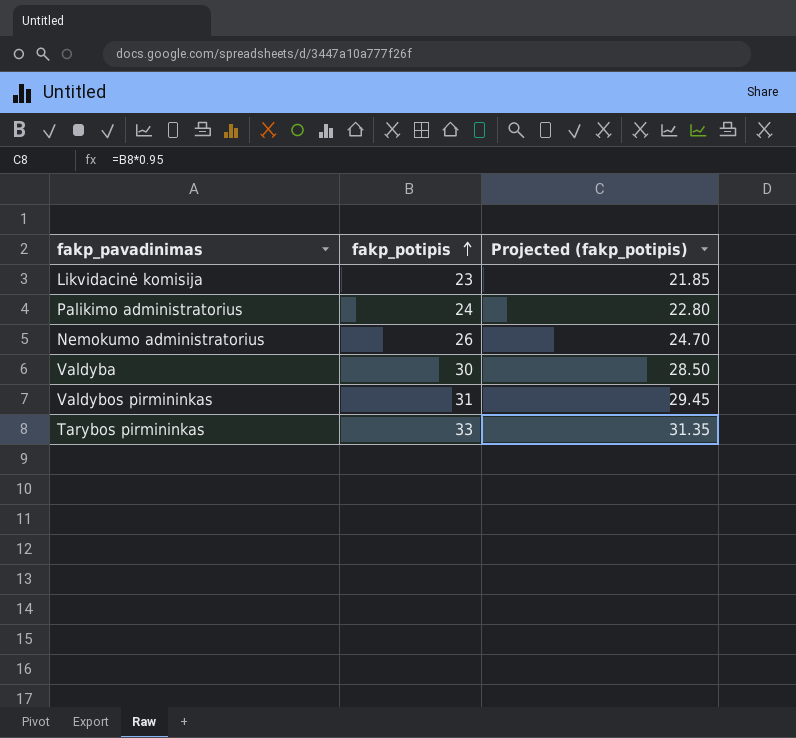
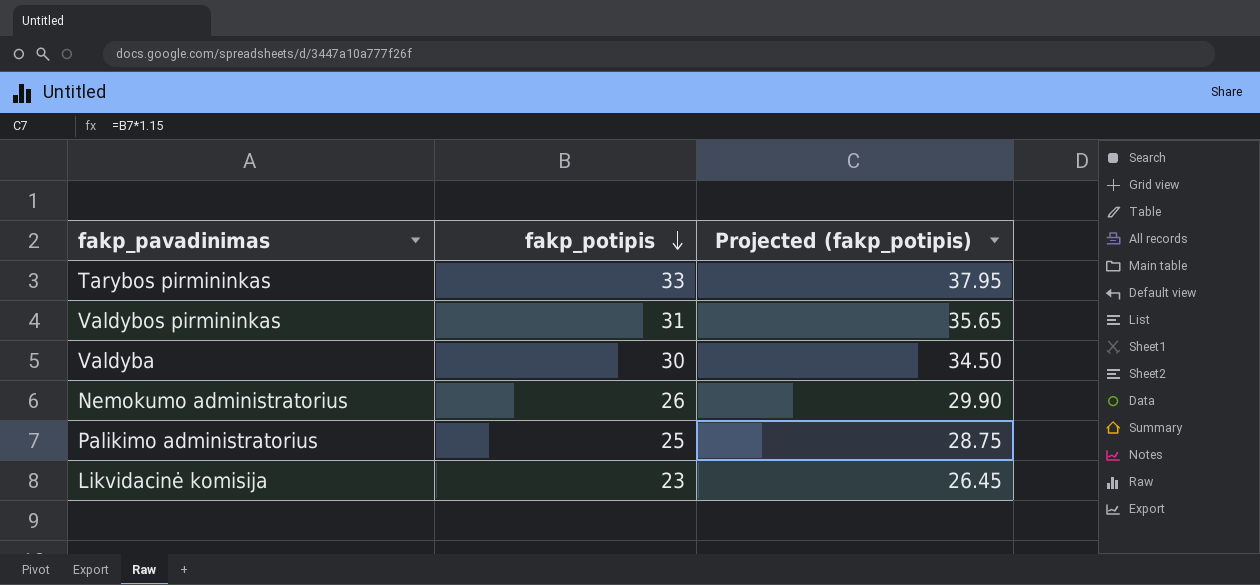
row order: fakp_potipis ascending -> fakp_potipis descending
column Projected (fakp_potipis) | formula: [fakp_potipis] * 0.95 -> [fakp_potipis] * 1.15
Palikimo administratorius | fakp_potipis: 24 -> 25

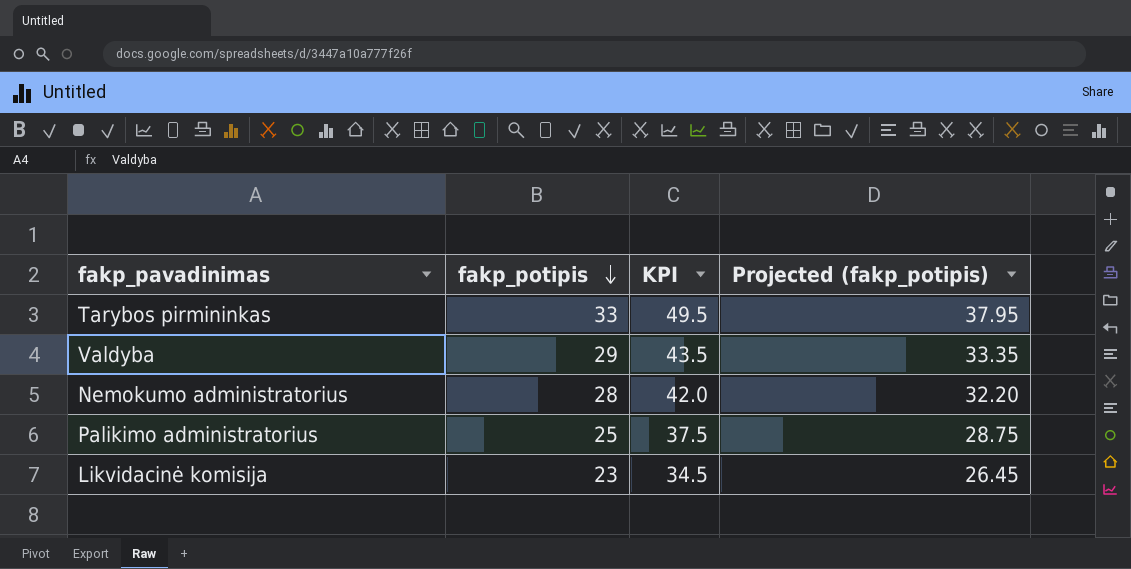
column KPI | formula: none -> [fakp_potipis] * 1.5
row Valdybos pirmininkas: 31 | 35.65 -> none
Valdyba | fakp_potipis: 30 -> 29
Valdyba | Projected (fakp_potipis): 34.50 -> 33.35
Nemokumo administratorius | fakp_potipis: 26 -> 28
Nemokumo administratorius | Projected (fakp_potipis): 29.90 -> 32.20

